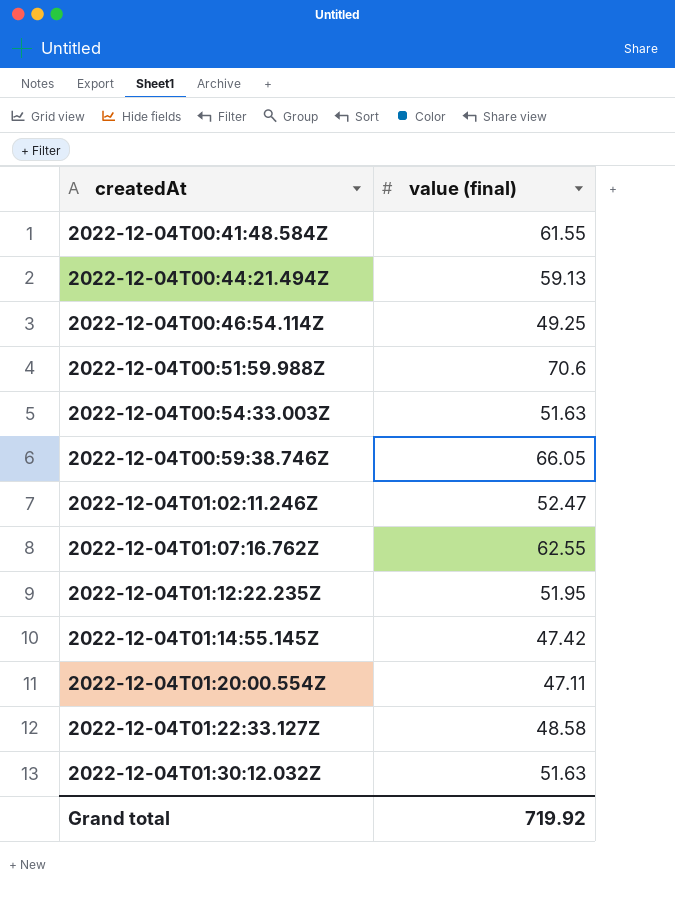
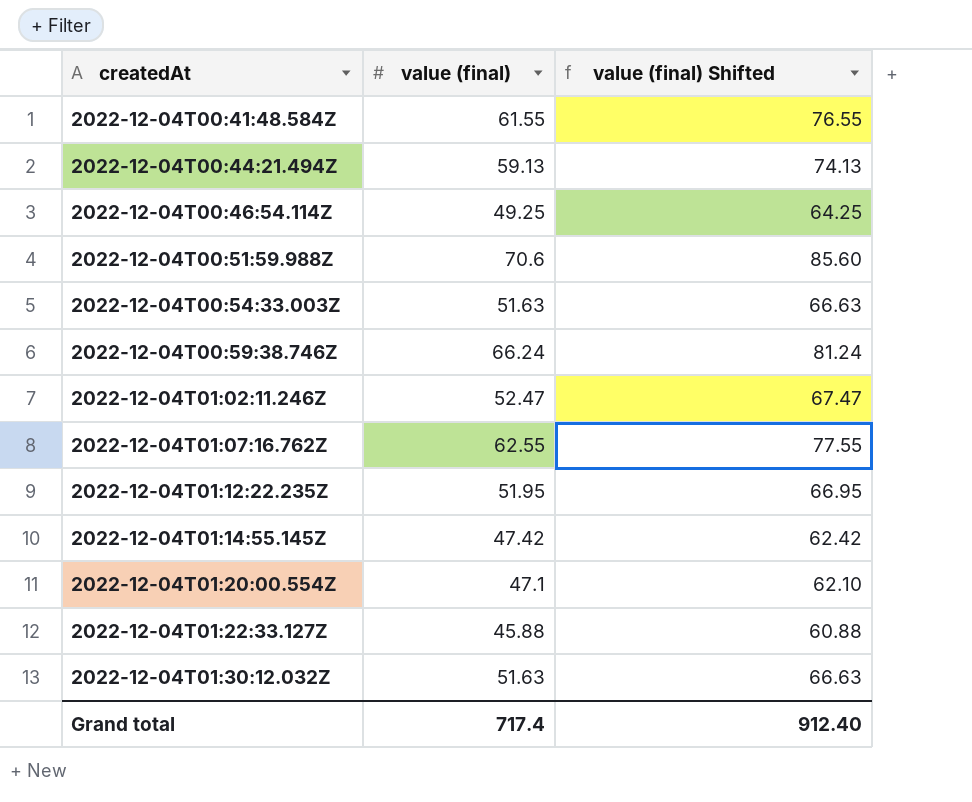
column value (final) Shifted | formula: none -> [value (final)] + 15
2022-12-04T00:59:38.746Z | value (final): 66.05 -> 66.24
2022-12-04T01:20:00.554Z | value (final): 47.11 -> 47.1
2022-12-04T01:22:33.127Z | value (final): 48.58 -> 45.88
Grand total | value (final): 719.92 -> 717.4

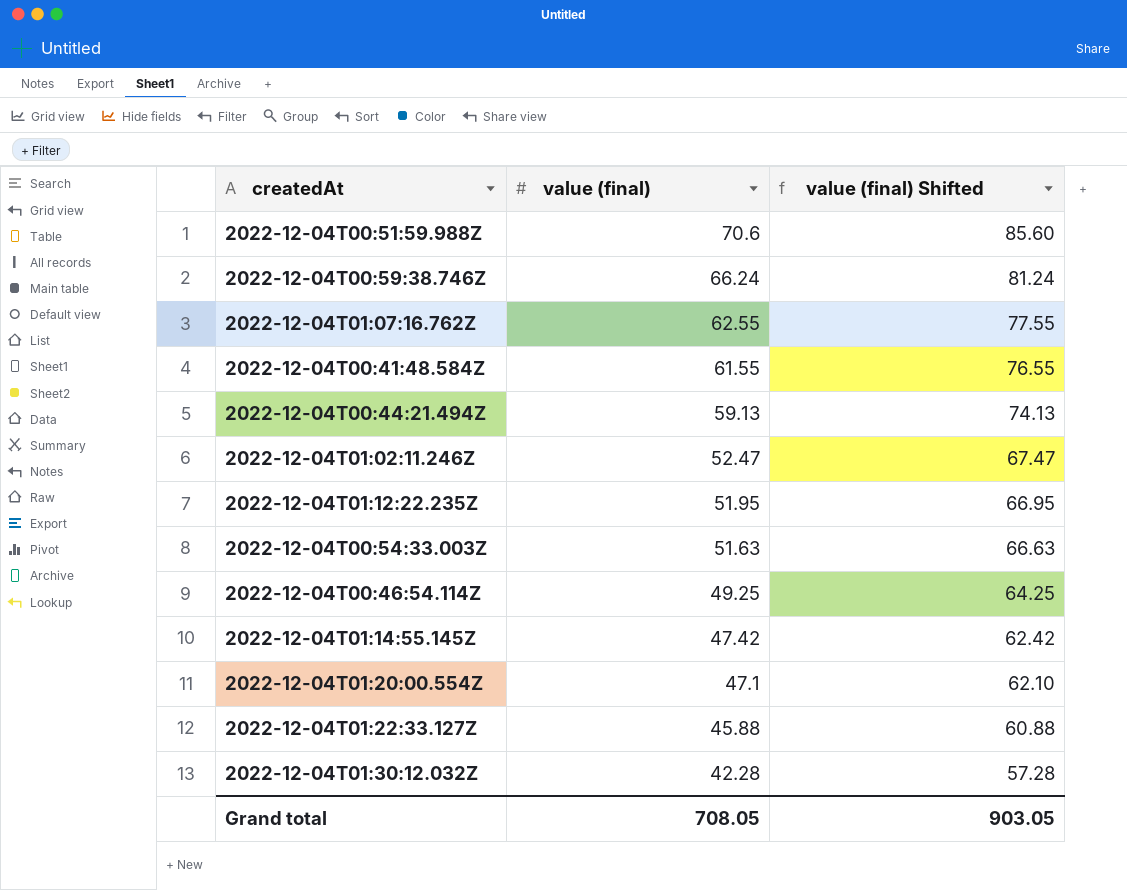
row order: createdAt ascending -> value (final) descending
2022-12-04T01:30:12.032Z | value (final): 51.63 -> 42.28
2022-12-04T01:30:12.032Z | value (final) Shifted: 66.63 -> 57.28
Grand total | value (final): 717.4 -> 708.05
Grand total | value (final) Shifted: 912.40 -> 903.05

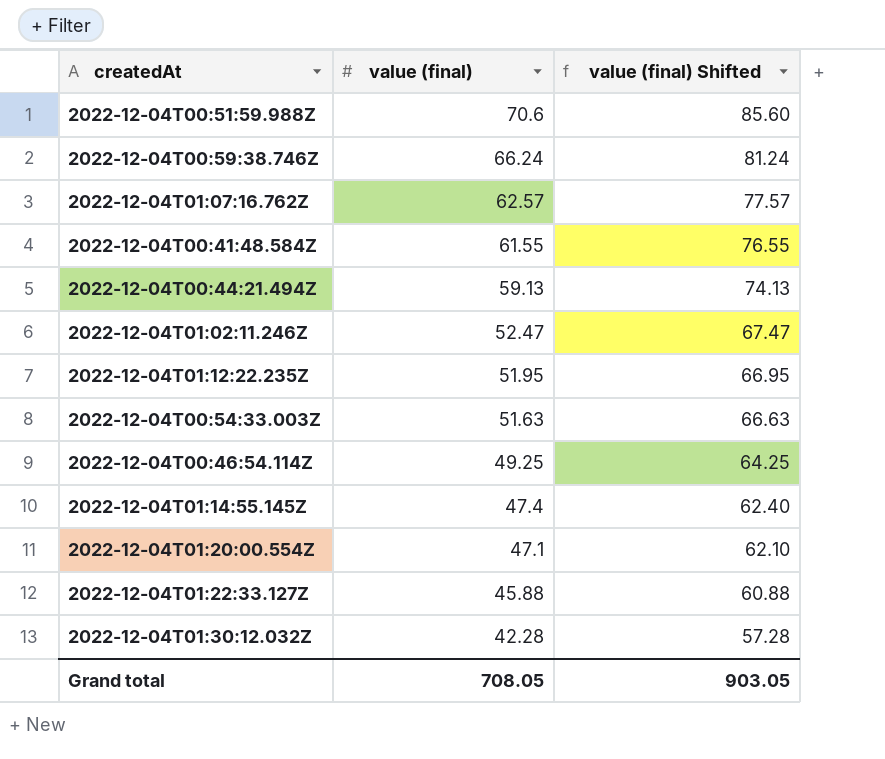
2022-12-04T01:07:16.762Z | value (final): 62.55 -> 62.57
2022-12-04T01:07:16.762Z | value (final) Shifted: 77.55 -> 77.57
2022-12-04T01:14:55.145Z | value (final): 47.42 -> 47.4
2022-12-04T01:14:55.145Z | value (final) Shifted: 62.42 -> 62.40

